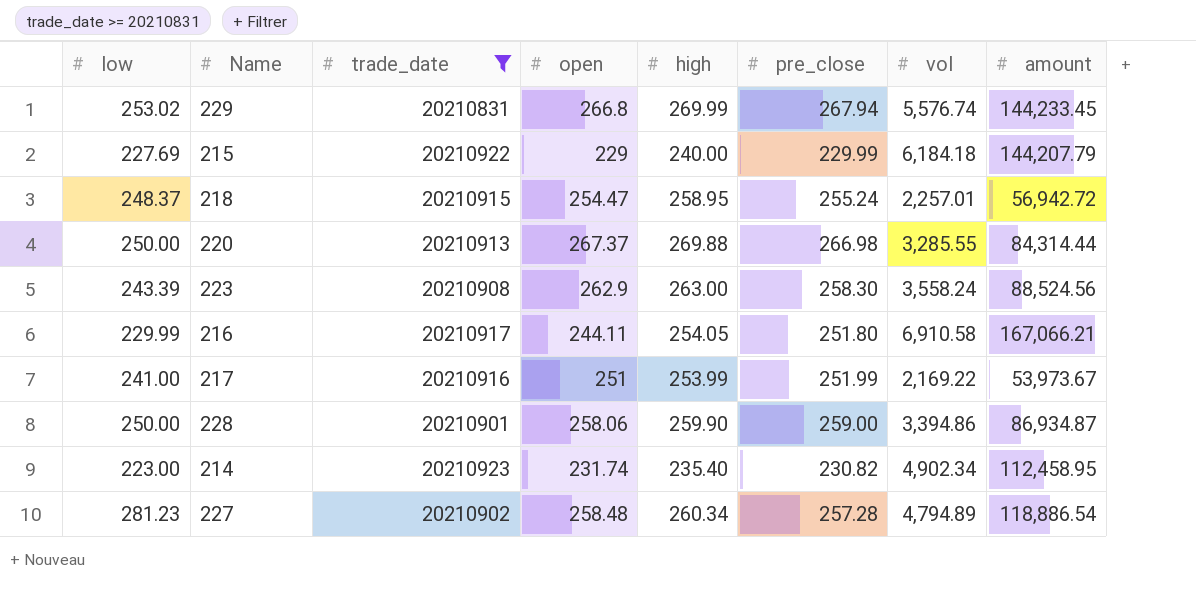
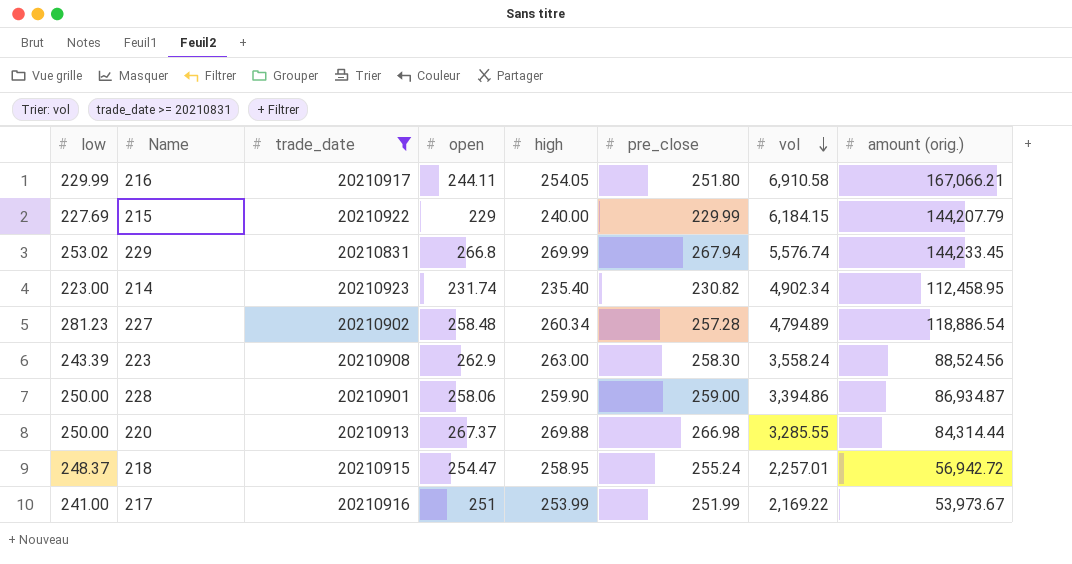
row order: none -> vol descending
column name: amount -> amount (orig.)
215 | vol: 6,184.18 -> 6,184.15

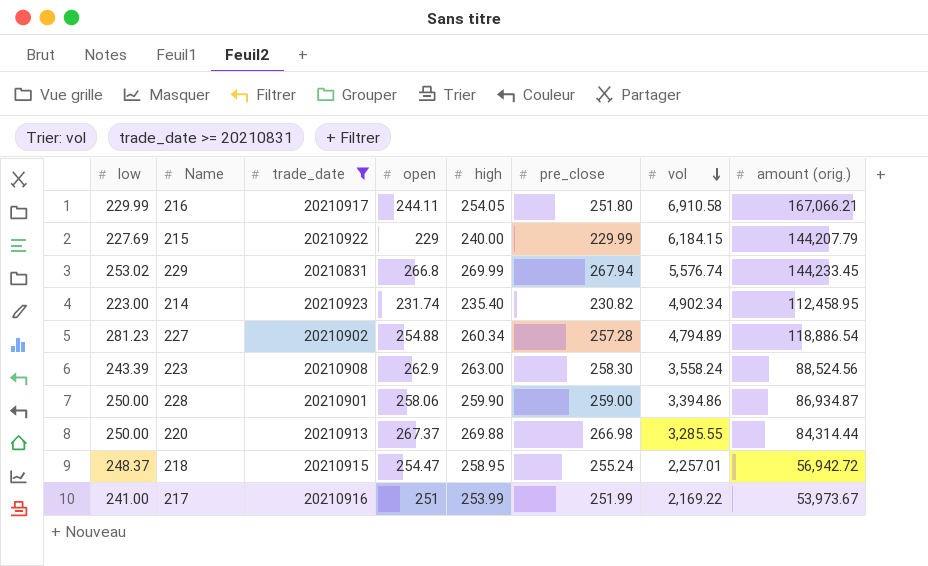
227 | open: 258.48 -> 254.88

